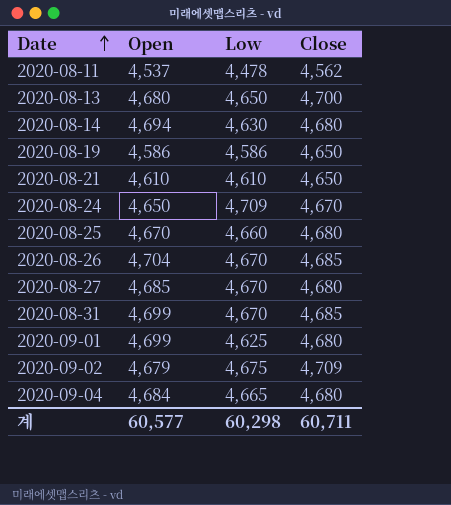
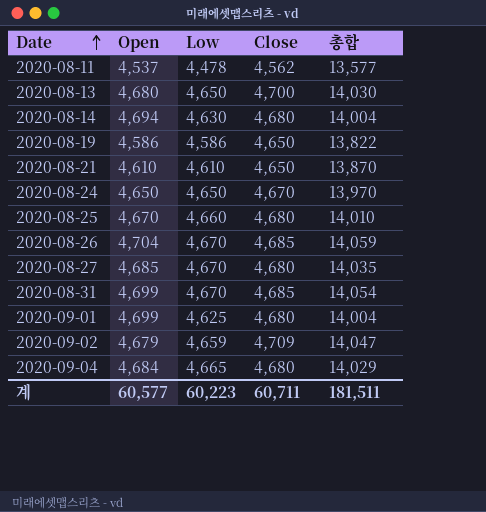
column 총합 | formula: none -> [Open] + [Low] + [Close]
2020-08-24 | Low: 4,709 -> 4,650
2020-09-02 | Low: 4,675 -> 4,659
계 | Low: 60,298 -> 60,223

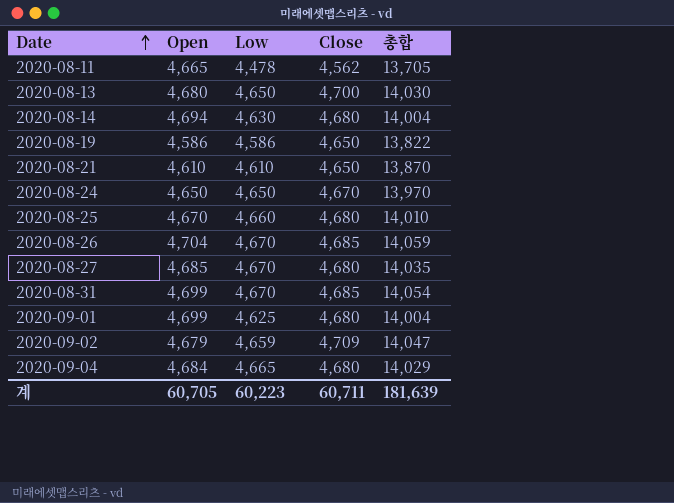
2020-08-11 | Open: 4,537 -> 4,665
2020-08-11 | 총합: 13,577 -> 13,705
계 | Open: 60,577 -> 60,705
계 | 총합: 181,511 -> 181,639

